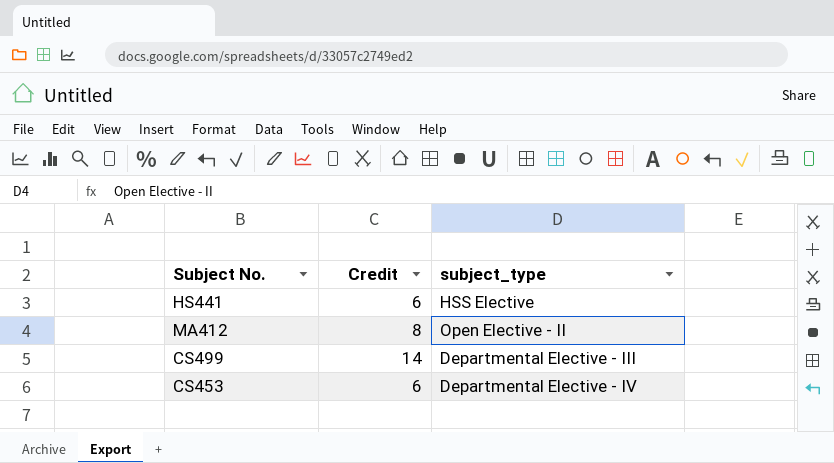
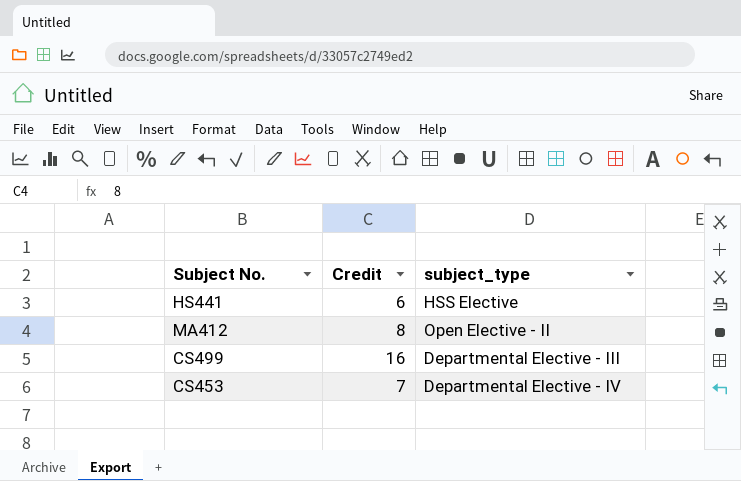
CS499 | Credit: 14 -> 16
CS453 | Credit: 6 -> 7

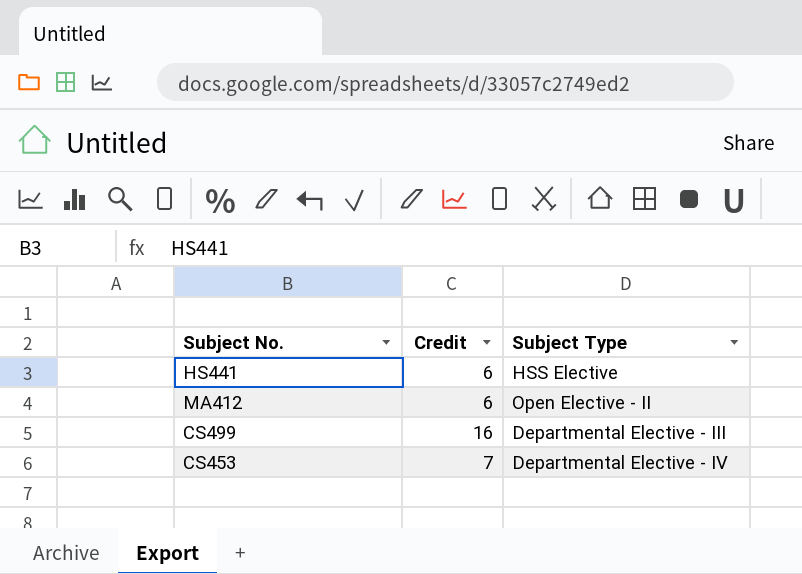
column name: subject_type -> Subject Type
MA412 | Credit: 8 -> 6

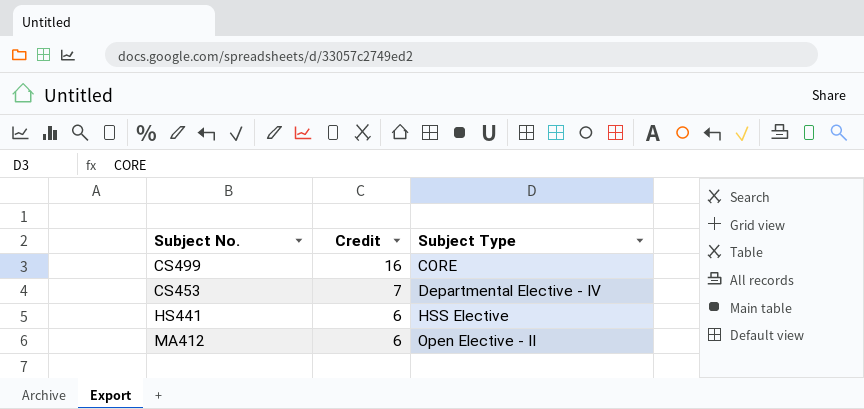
row order: none -> Credit descending
CS499 | Subject Type: Departmental Elective - III -> CORE

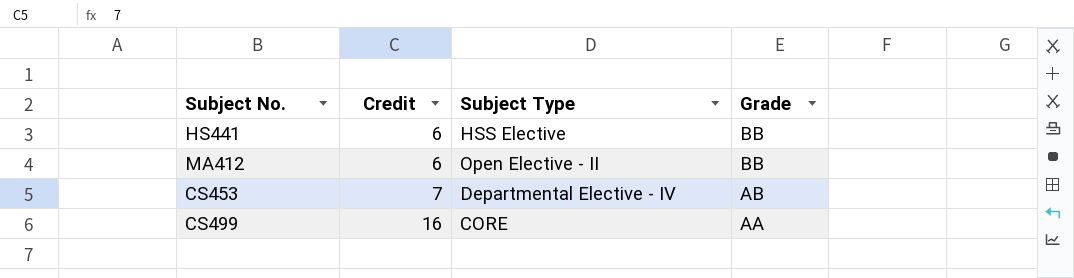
row order: Credit descending -> Credit ascending
column Grade | position: none -> 4

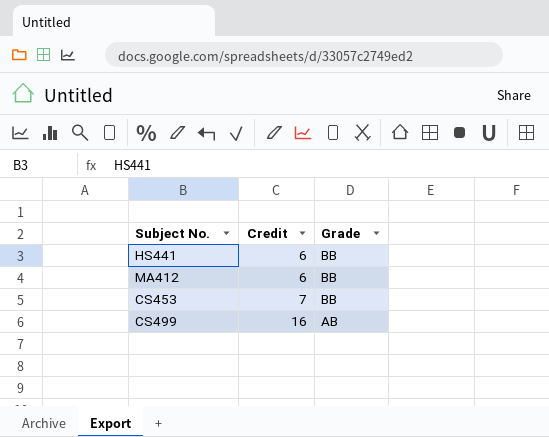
column Subject Type | position: 3 -> none
CS453 | Grade: AB -> BB
CS499 | Grade: AA -> AB

